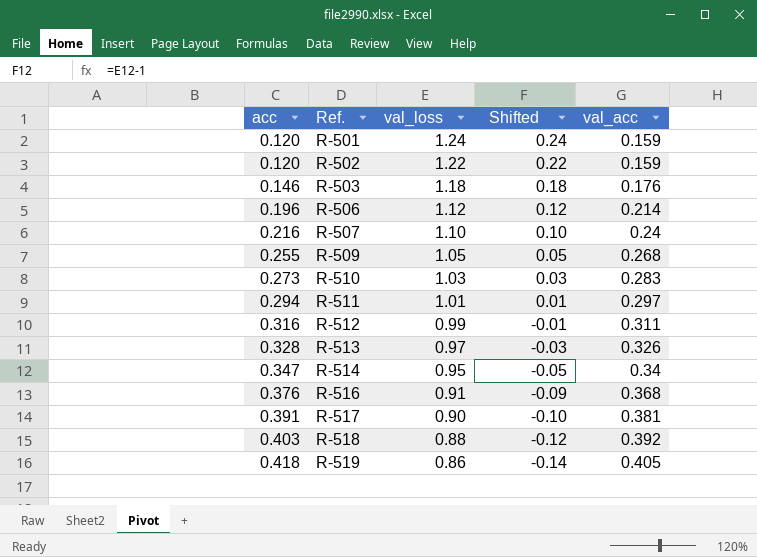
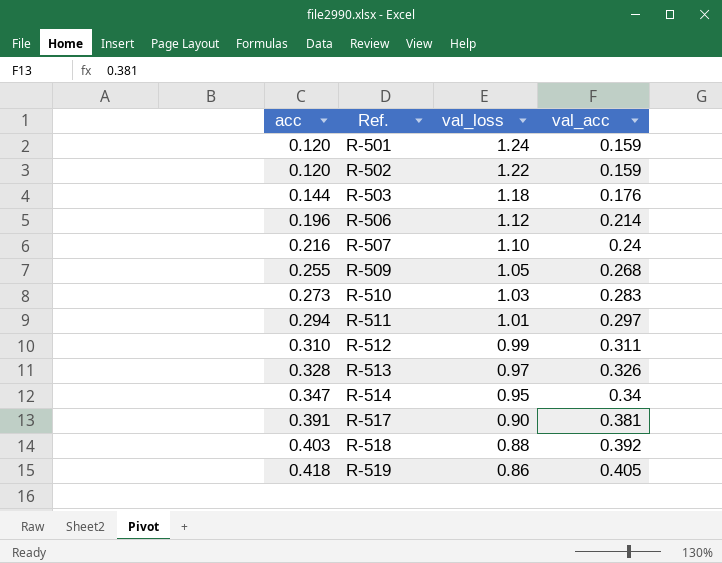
column Shifted | formula: [val_loss] - 1 -> none
row R-516: 0.376 | 0.91 | -0.09 | 0.368 -> none
R-503 | acc: 0.146 -> 0.144
R-512 | acc: 0.316 -> 0.310

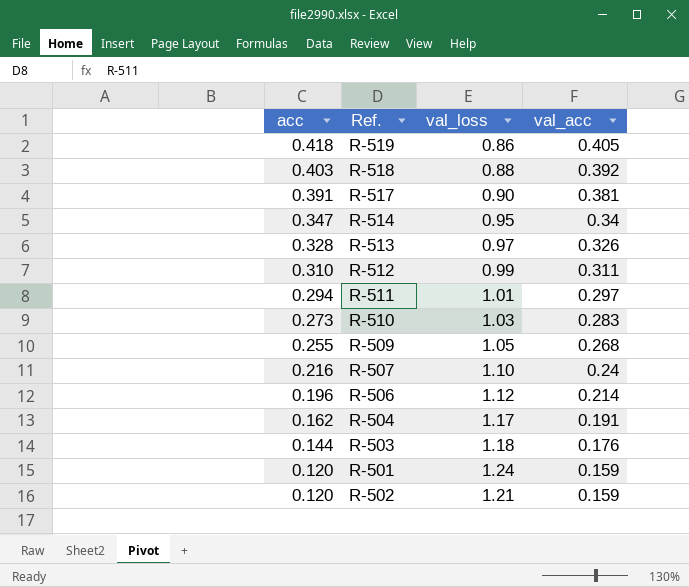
row order: acc ascending -> acc descending
row R-504: none -> 0.162 | 1.17 | 0.191
R-502 | val_loss: 1.22 -> 1.21

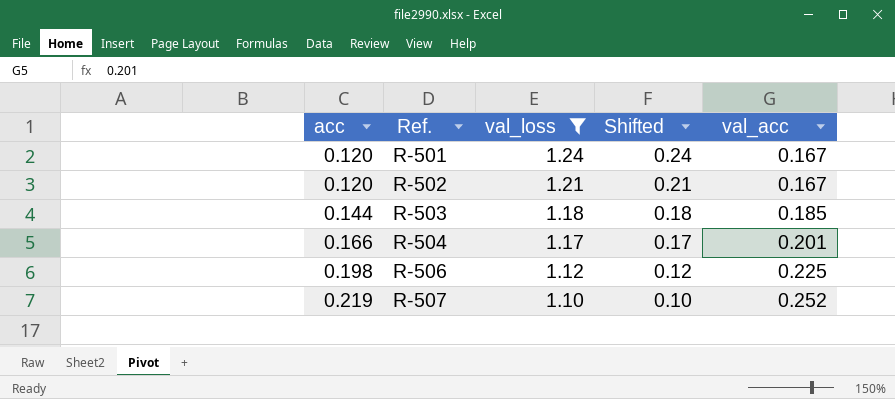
filter: none -> val_loss >= 1.10
row order: acc descending -> acc ascending
column Shifted | formula: none -> [val_loss] - 1
R-501 | val_acc: 0.159 -> 0.167
R-502 | val_acc: 0.159 -> 0.167
R-503 | val_acc: 0.176 -> 0.185
R-504 | acc: 0.162 -> 0.166
R-504 | val_acc: 0.191 -> 0.201
R-506 | acc: 0.196 -> 0.198
R-506 | val_acc: 0.214 -> 0.225
R-507 | acc: 0.216 -> 0.219
R-507 | val_acc: 0.24 -> 0.252

